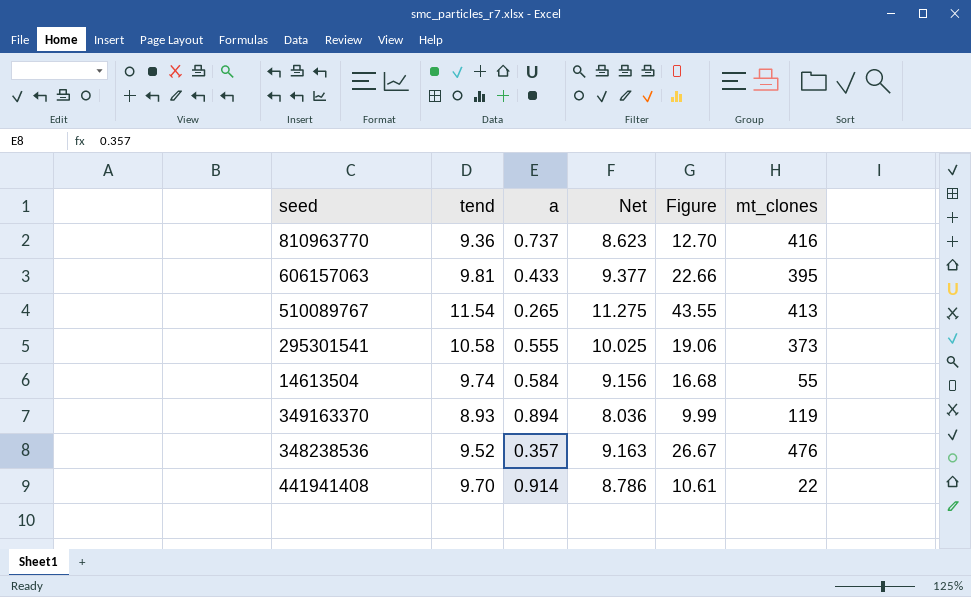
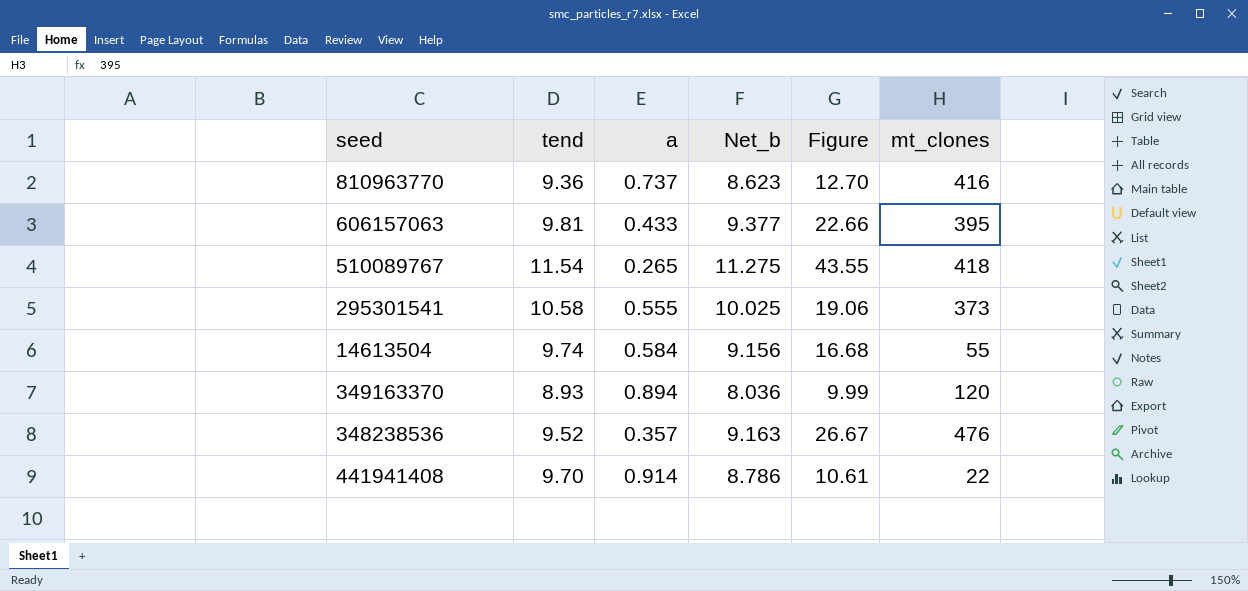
column name: Net -> Net_b
510089767 | mt_clones: 413 -> 418
349163370 | mt_clones: 119 -> 120

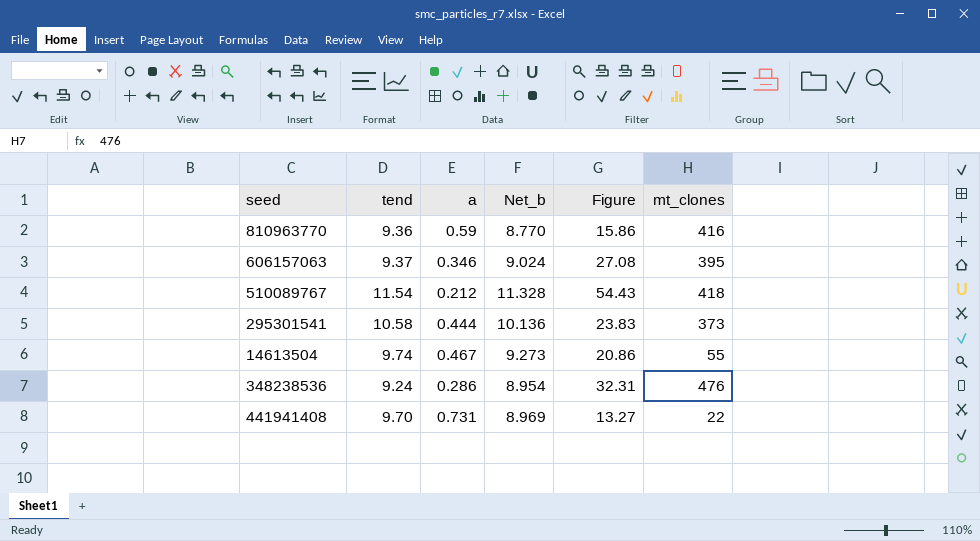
row 349163370: 8.93 | 0.894 | 8.036 | 9.99 | 120 -> none
810963770 | a: 0.737 -> 0.59
810963770 | Net_b: 8.623 -> 8.770
810963770 | Figure: 12.70 -> 15.86
606157063 | tend: 9.81 -> 9.37
606157063 | a: 0.433 -> 0.346
606157063 | Net_b: 9.377 -> 9.024
606157063 | Figure: 22.66 -> 27.08
510089767 | a: 0.265 -> 0.212
510089767 | Net_b: 11.275 -> 11.328
510089767 | Figure: 43.55 -> 54.43
295301541 | a: 0.555 -> 0.444
295301541 | Net_b: 10.025 -> 10.136
295301541 | Figure: 19.06 -> 23.83
14613504 | a: 0.584 -> 0.467
14613504 | Net_b: 9.156 -> 9.273
14613504 | Figure: 16.68 -> 20.86
348238536 | tend: 9.52 -> 9.24
348238536 | a: 0.357 -> 0.286
348238536 | Net_b: 9.163 -> 8.954
348238536 | Figure: 26.67 -> 32.31
441941408 | a: 0.914 -> 0.731
441941408 | Net_b: 8.786 -> 8.969
441941408 | Figure: 10.61 -> 13.27

